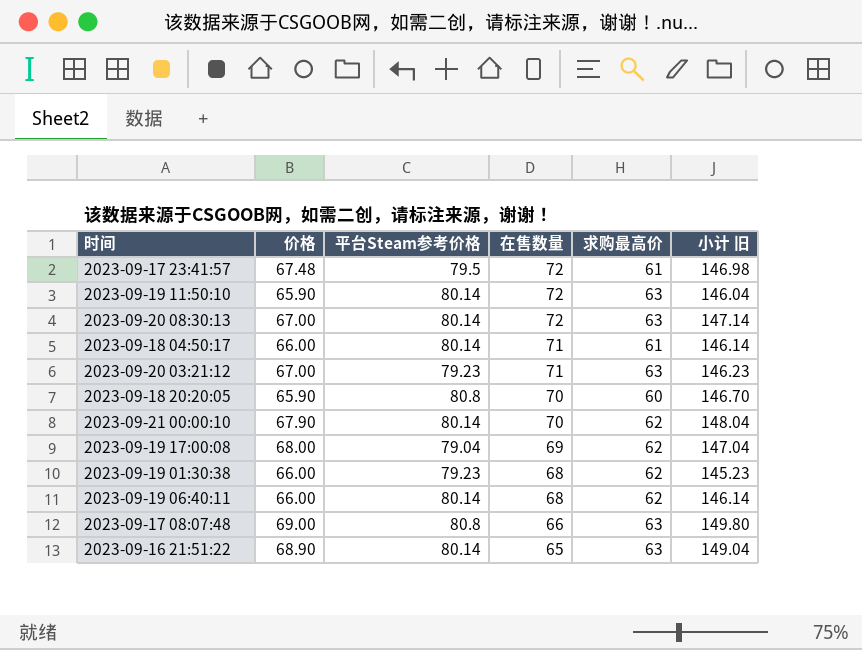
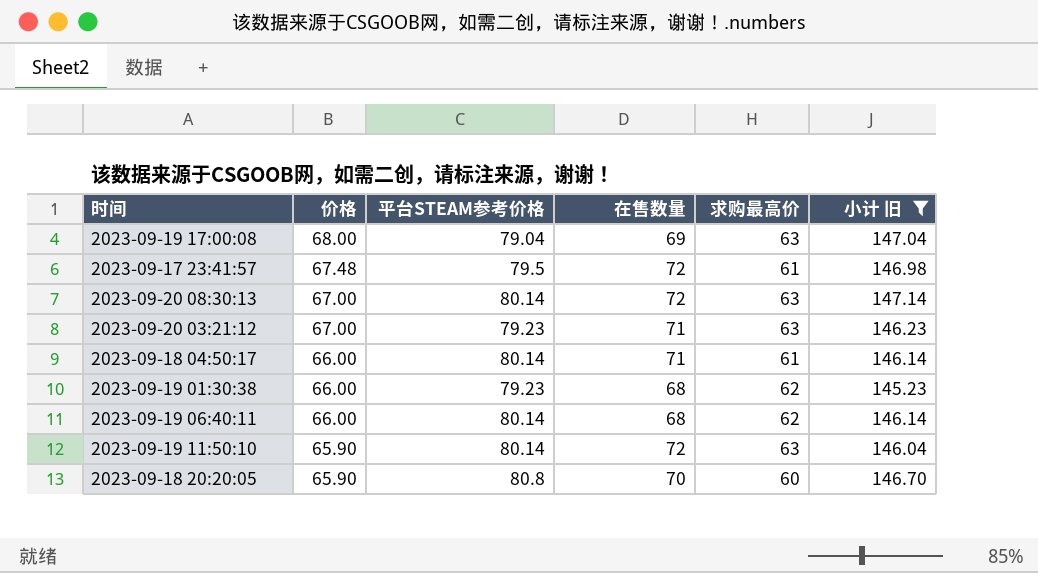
filter: none -> 小计 旧 <= 147.14
row order: 在售数量 descending -> 价格 descending
column name: 平台Steam参考价格 -> 平台STEAM参考价格
2023-09-19 17:00:08 | 求购最高价: 62 -> 63

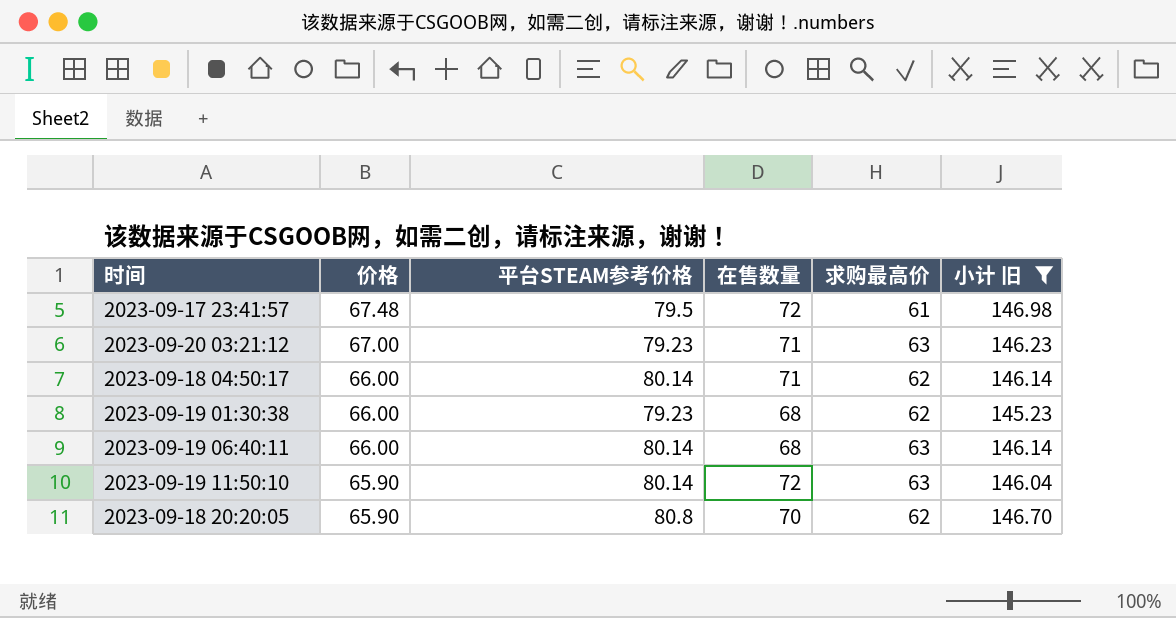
row 2023-09-19 17:00:08: 68.00 | 79.04 | 69 | 63 | 147.04 -> none
row 2023-09-20 08:30:13: 67.00 | 80.14 | 72 | 63 | 147.14 -> none
2023-09-18 04:50:17 | 求购最高价: 61 -> 62
2023-09-19 06:40:11 | 求购最高价: 62 -> 63
2023-09-18 20:20:05 | 求购最高价: 60 -> 62

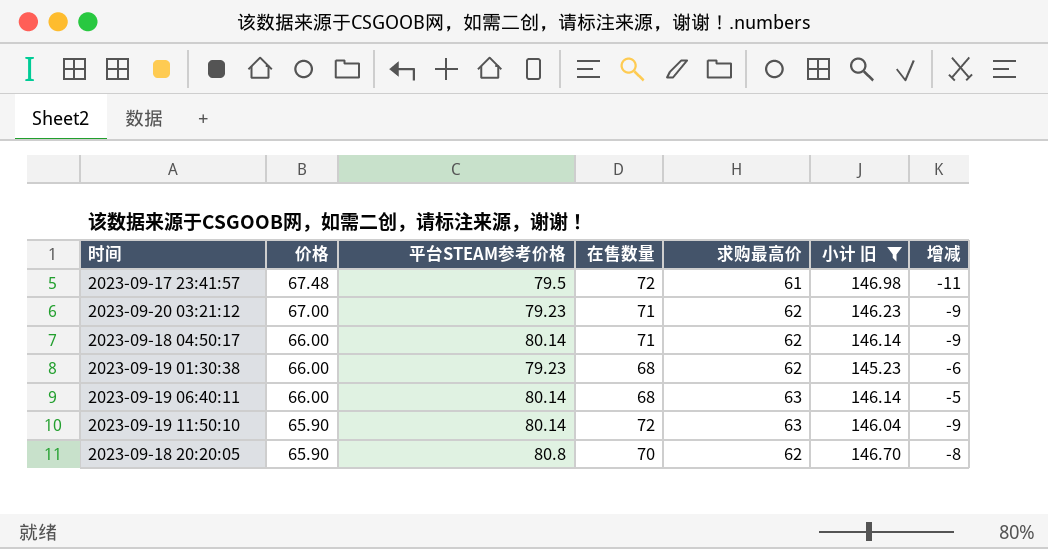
column 增减 | formula: none -> [求购最高价] - [在售数量]
2023-09-20 03:21:12 | 求购最高价: 63 -> 62

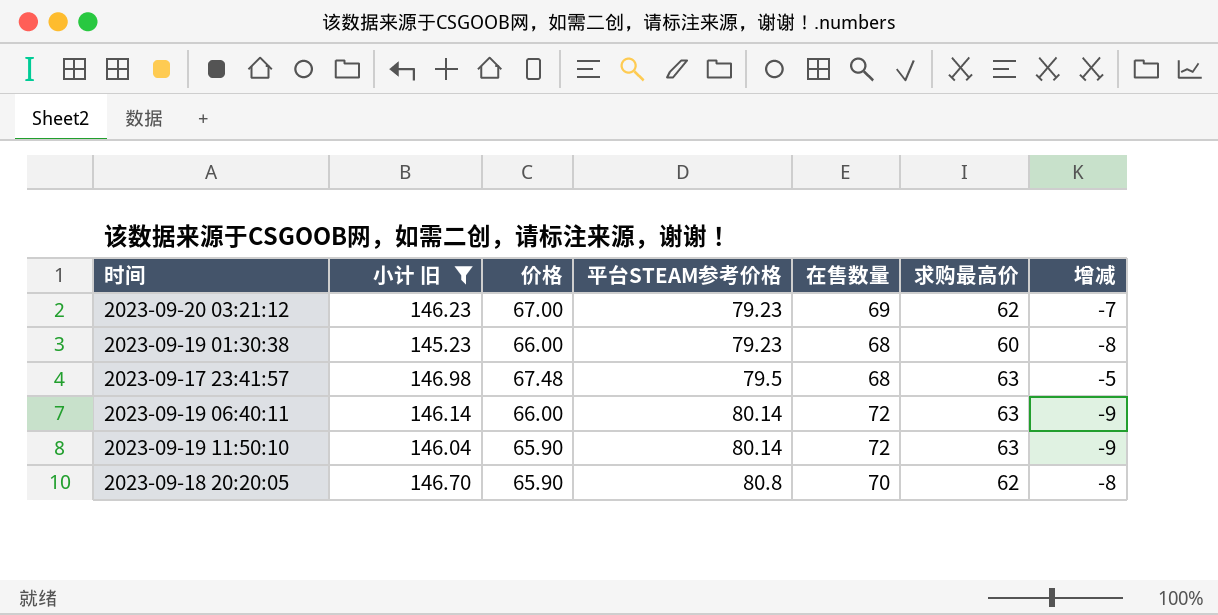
row order: 价格 descending -> 平台STEAM参考价格 ascending
column 小计 旧 | position: 6 -> 2
row 2023-09-18 04:50:17: 66.00 | 80.14 | 71 | 62 | 146.14 | -9 -> none
2023-09-20 03:21:12 | 在售数量: 71 -> 69
2023-09-20 03:21:12 | 增减: -9 -> -7
2023-09-19 01:30:38 | 求购最高价: 62 -> 60
2023-09-19 01:30:38 | 增减: -6 -> -8
2023-09-17 23:41:57 | 在售数量: 72 -> 68
2023-09-17 23:41:57 | 求购最高价: 61 -> 63
2023-09-17 23:41:57 | 增减: -11 -> -5
2023-09-19 06:40:11 | 在售数量: 68 -> 72
2023-09-19 06:40:11 | 增减: -5 -> -9

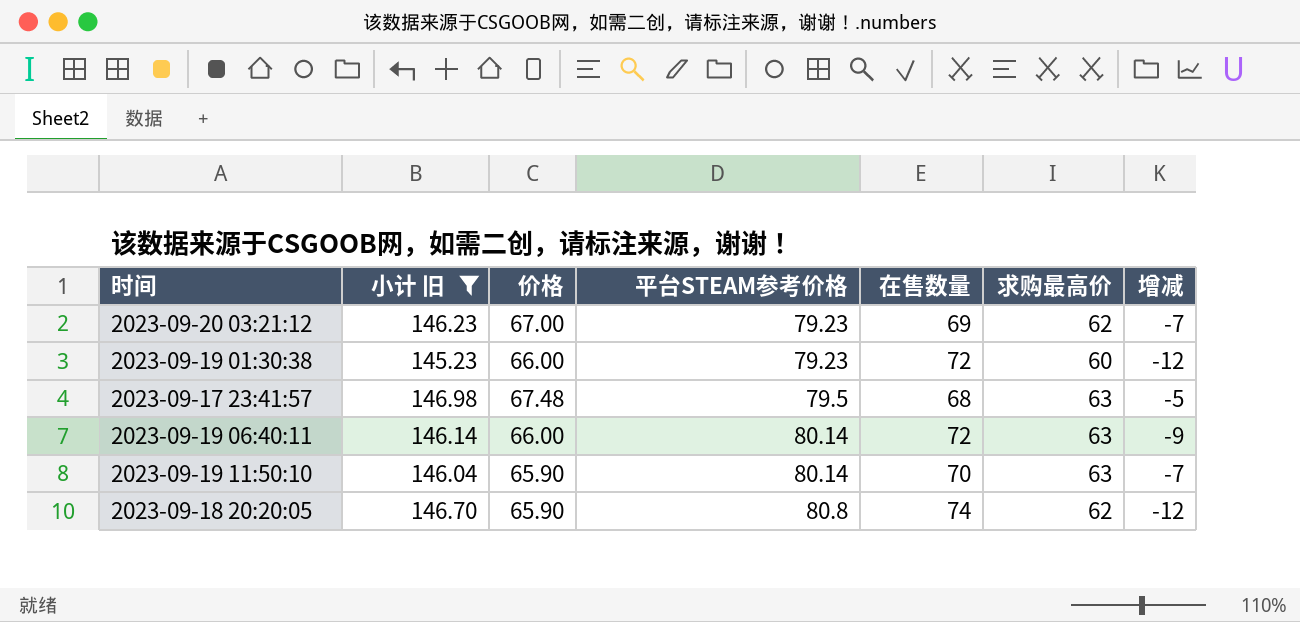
2023-09-19 01:30:38 | 在售数量: 68 -> 72
2023-09-19 01:30:38 | 增减: -8 -> -12
2023-09-19 11:50:10 | 在售数量: 72 -> 70
2023-09-19 11:50:10 | 增减: -9 -> -7
2023-09-18 20:20:05 | 在售数量: 70 -> 74
2023-09-18 20:20:05 | 增减: -8 -> -12

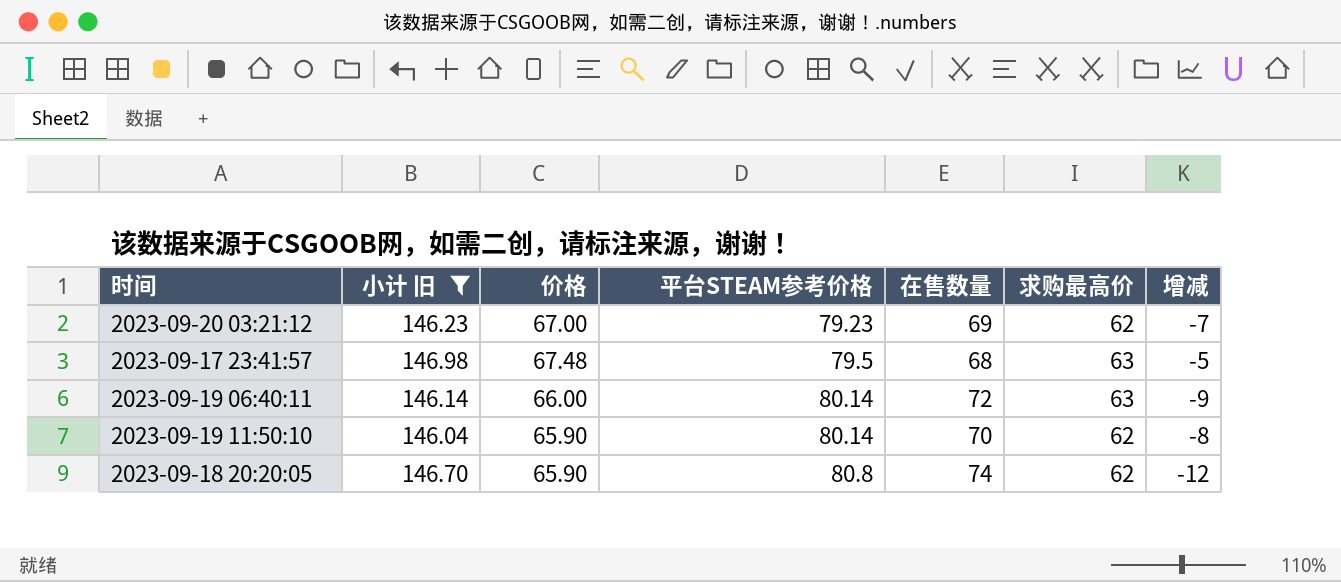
row 2023-09-19 01:30:38: 145.23 | 66.00 | 79.23 | 72 | 60 | -12 -> none
2023-09-19 11:50:10 | 求购最高价: 63 -> 62
2023-09-19 11:50:10 | 增减: -7 -> -8

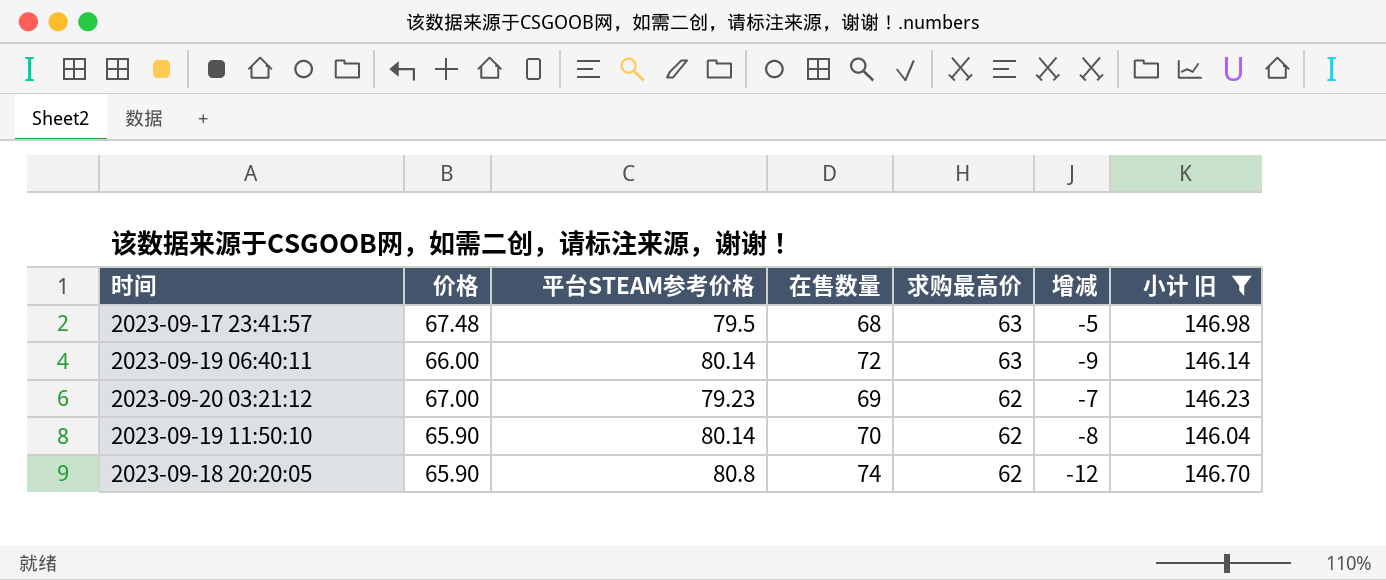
row order: 平台STEAM参考价格 ascending -> 求购最高价 descending
column 小计 旧 | position: 2 -> 7

